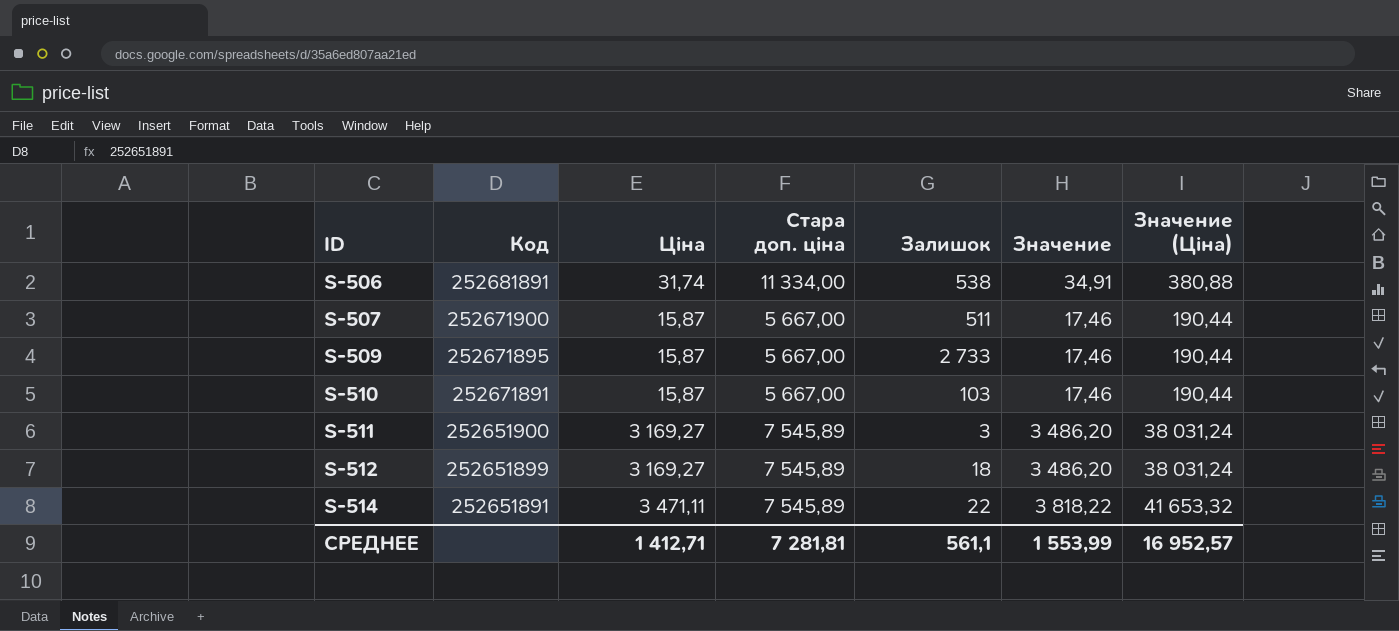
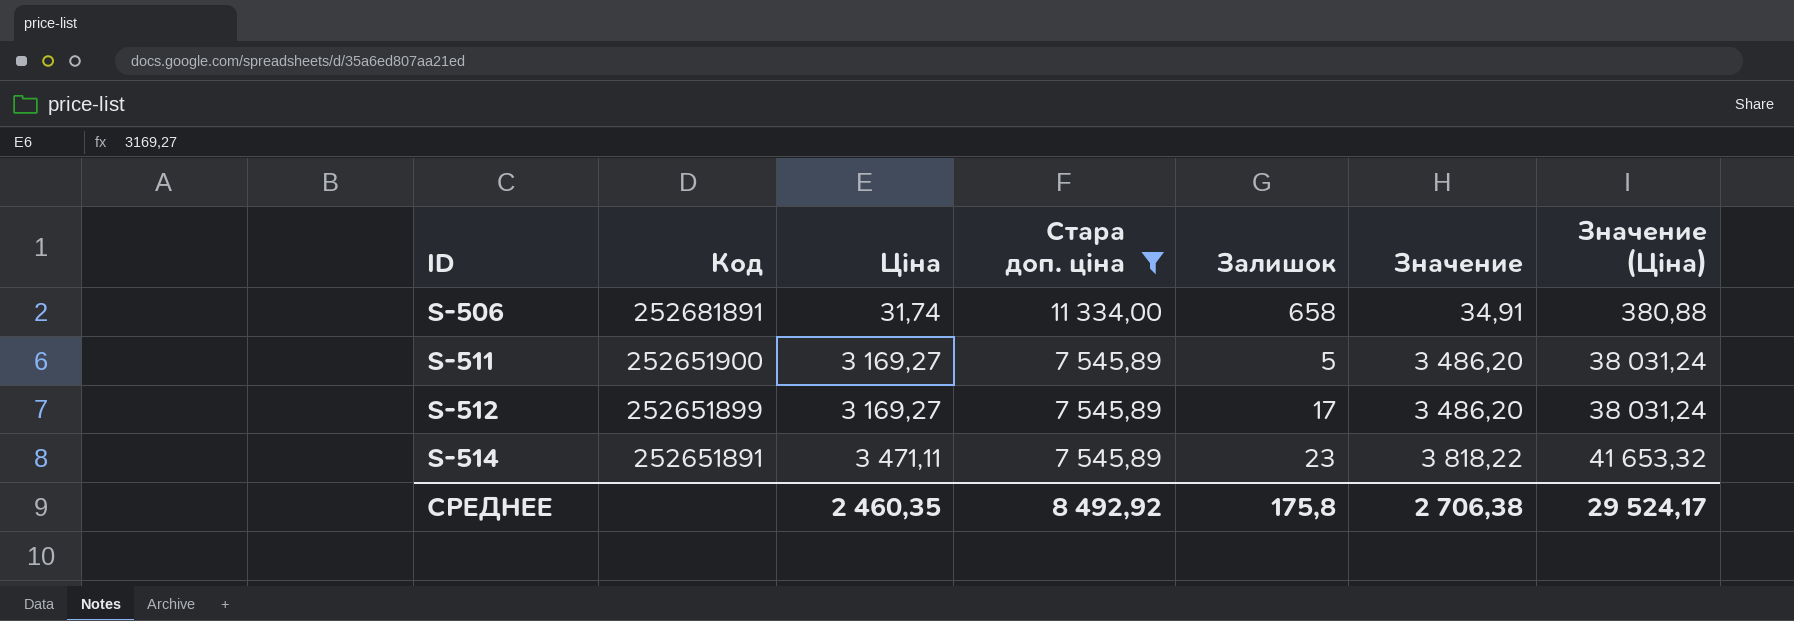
filter: none -> Стара доп. ціна != 5 667,00
S-506 | Залишок: 538 -> 658
S-511 | Залишок: 3 -> 5
S-512 | Залишок: 18 -> 17
S-514 | Залишок: 22 -> 23
СРЕДНЕЕ | Ціна: 1 412,71 -> 2 460,35
СРЕДНЕЕ | Стара доп. ціна: 7 281,81 -> 8 492,92
СРЕДНЕЕ | Залишок: 561,1 -> 175,8
СРЕДНЕЕ | Значение: 1 553,99 -> 2 706,38
СРЕДНЕЕ | Значение (Ціна): 16 952,57 -> 29 524,17

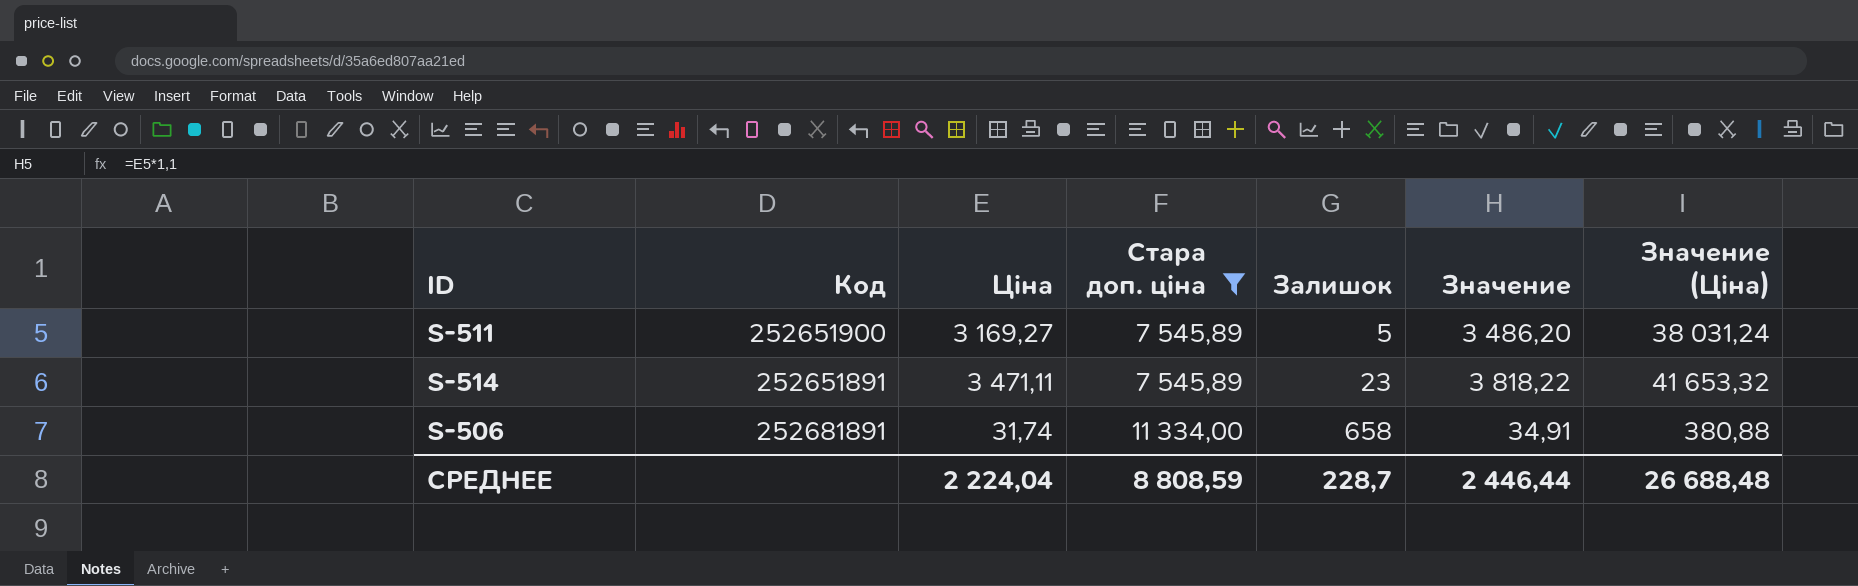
row order: ID ascending -> Стара доп. ціна ascending
row S-512: 252651899 | 3 169,27 | 7 545,89 | 17 | 3 486,20 | 38 031,24 -> none
СРЕДНЕЕ | Ціна: 2 460,35 -> 2 224,04
СРЕДНЕЕ | Стара доп. ціна: 8 492,92 -> 8 808,59
СРЕДНЕЕ | Залишок: 175,8 -> 228,7
СРЕДНЕЕ | Значение: 2 706,38 -> 2 446,44
СРЕДНЕЕ | Значение (Ціна): 29 524,17 -> 26 688,48

